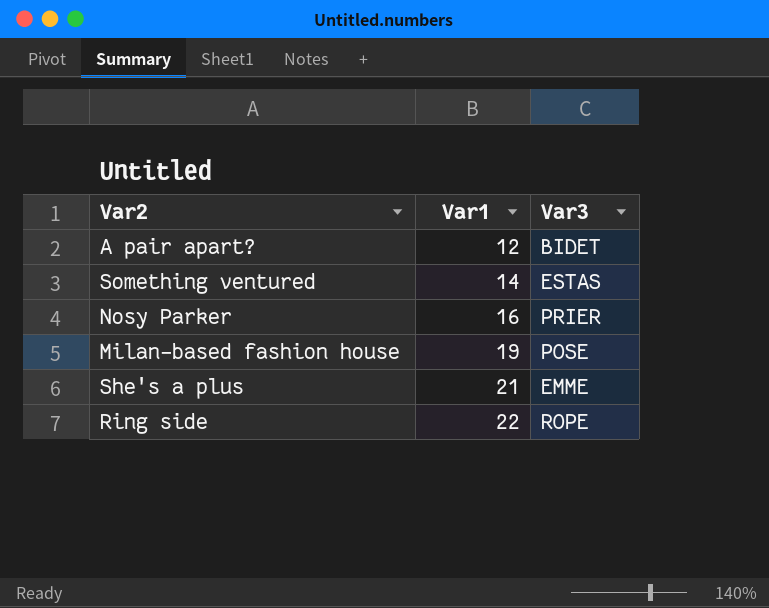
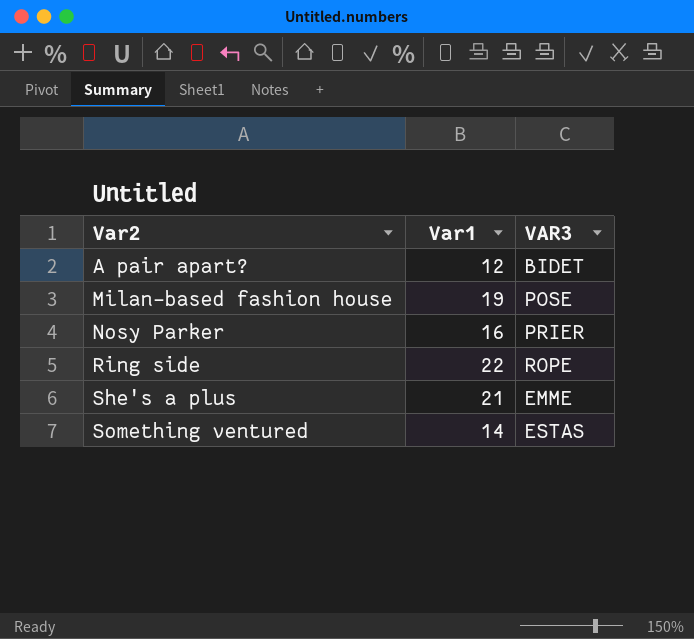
row order: Var1 ascending -> Var2 ascending
column name: Var3 -> VAR3

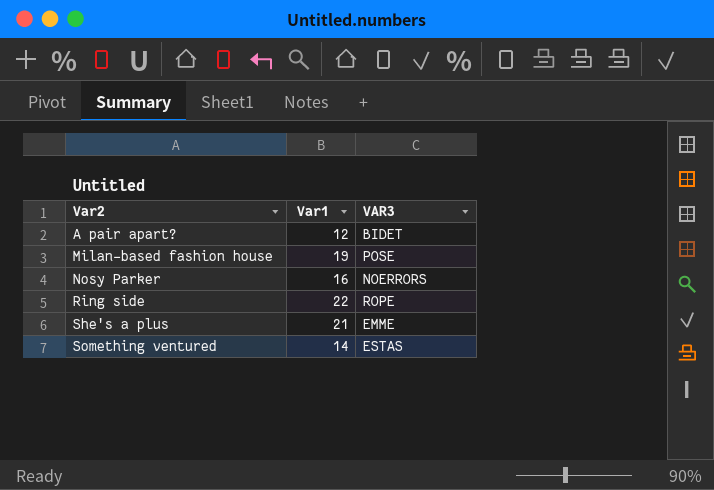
Nosy Parker | VAR3: PRIER -> NOERRORS

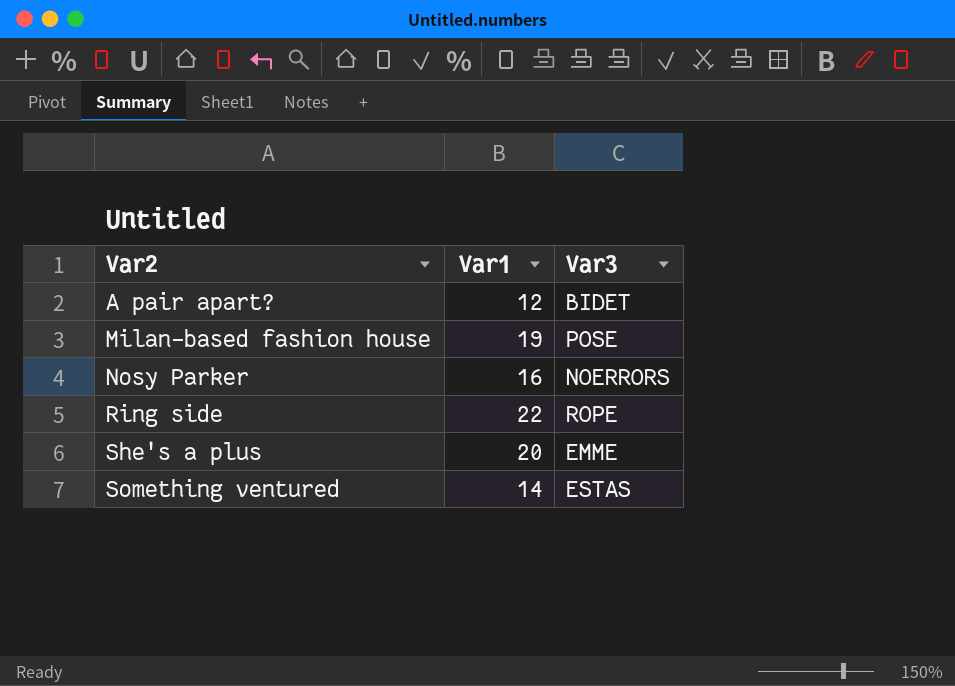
column name: VAR3 -> Var3
She's a plus | Var1: 21 -> 20

